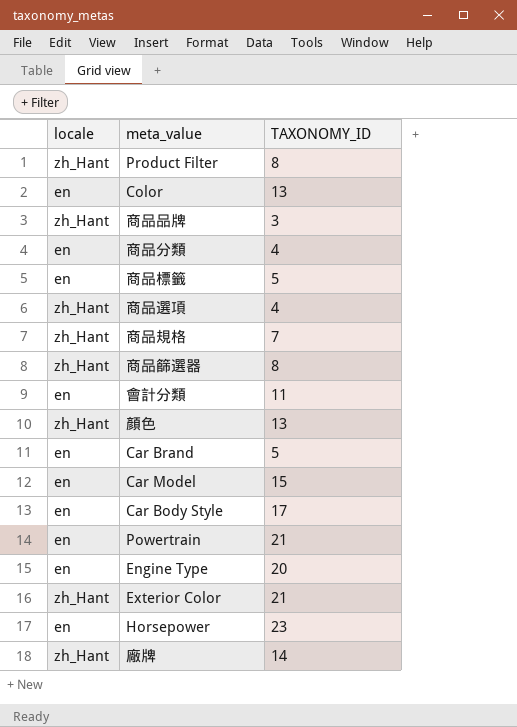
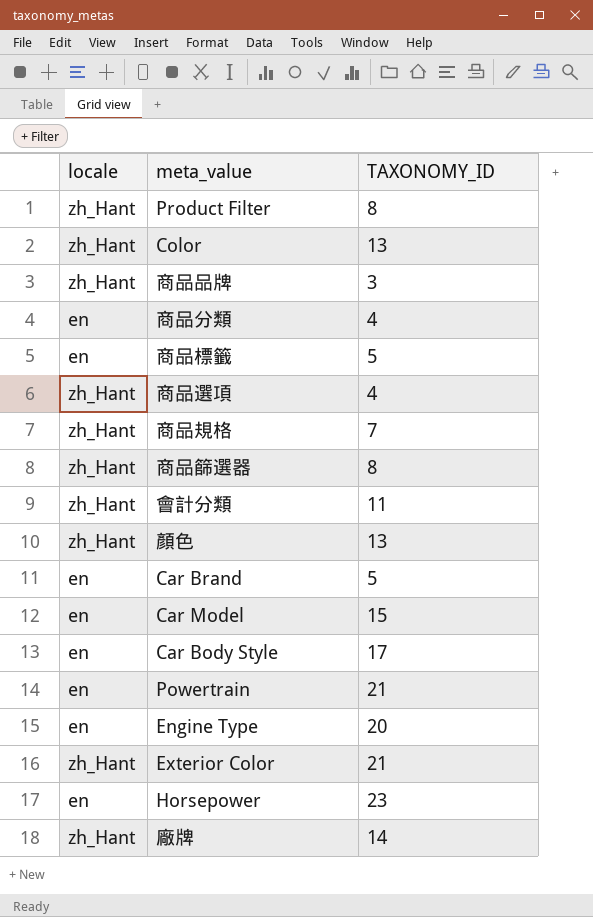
Color | locale: en -> zh_Hant
會計分類 | locale: en -> zh_Hant

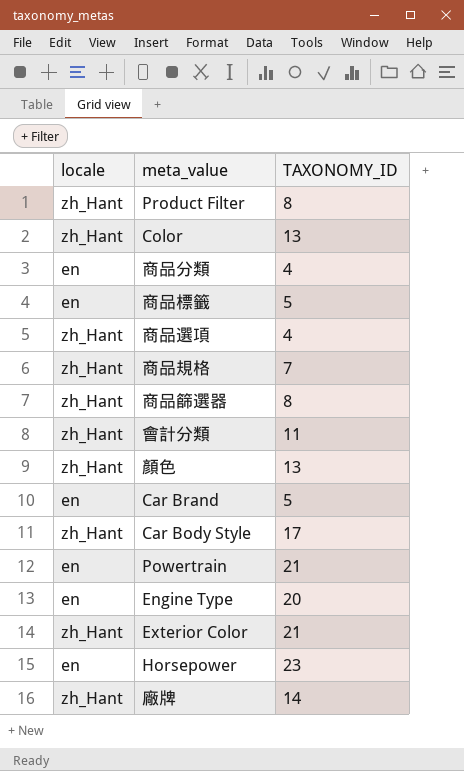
row 商品品牌: zh_Hant | 3 -> none
row Car Model: en | 15 -> none
Car Body Style | locale: en -> zh_Hant

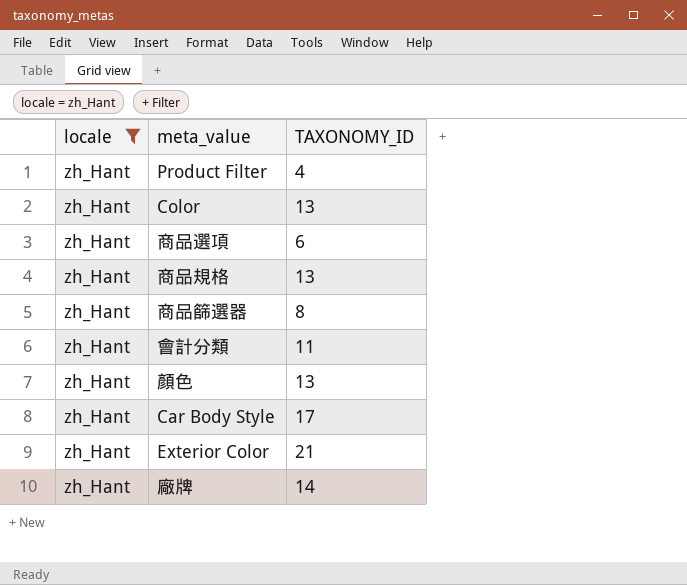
filter: none -> locale = zh_Hant
Product Filter | TAXONOMY_ID: 8 -> 4
商品選項 | TAXONOMY_ID: 4 -> 6
商品規格 | TAXONOMY_ID: 7 -> 13

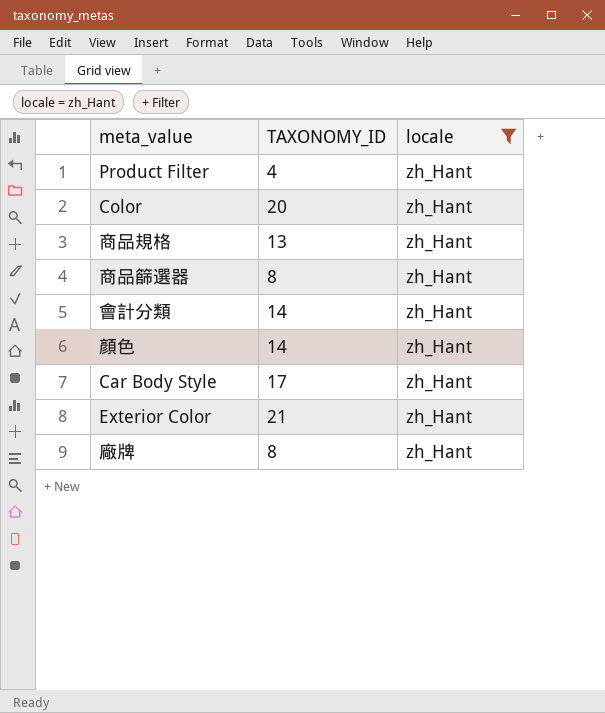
column locale | position: 1 -> 3
row 商品選項: zh_Hant | 6 -> none
Color | TAXONOMY_ID: 13 -> 20
會計分類 | TAXONOMY_ID: 11 -> 14
顏色 | TAXONOMY_ID: 13 -> 14
廠牌 | TAXONOMY_ID: 14 -> 8

